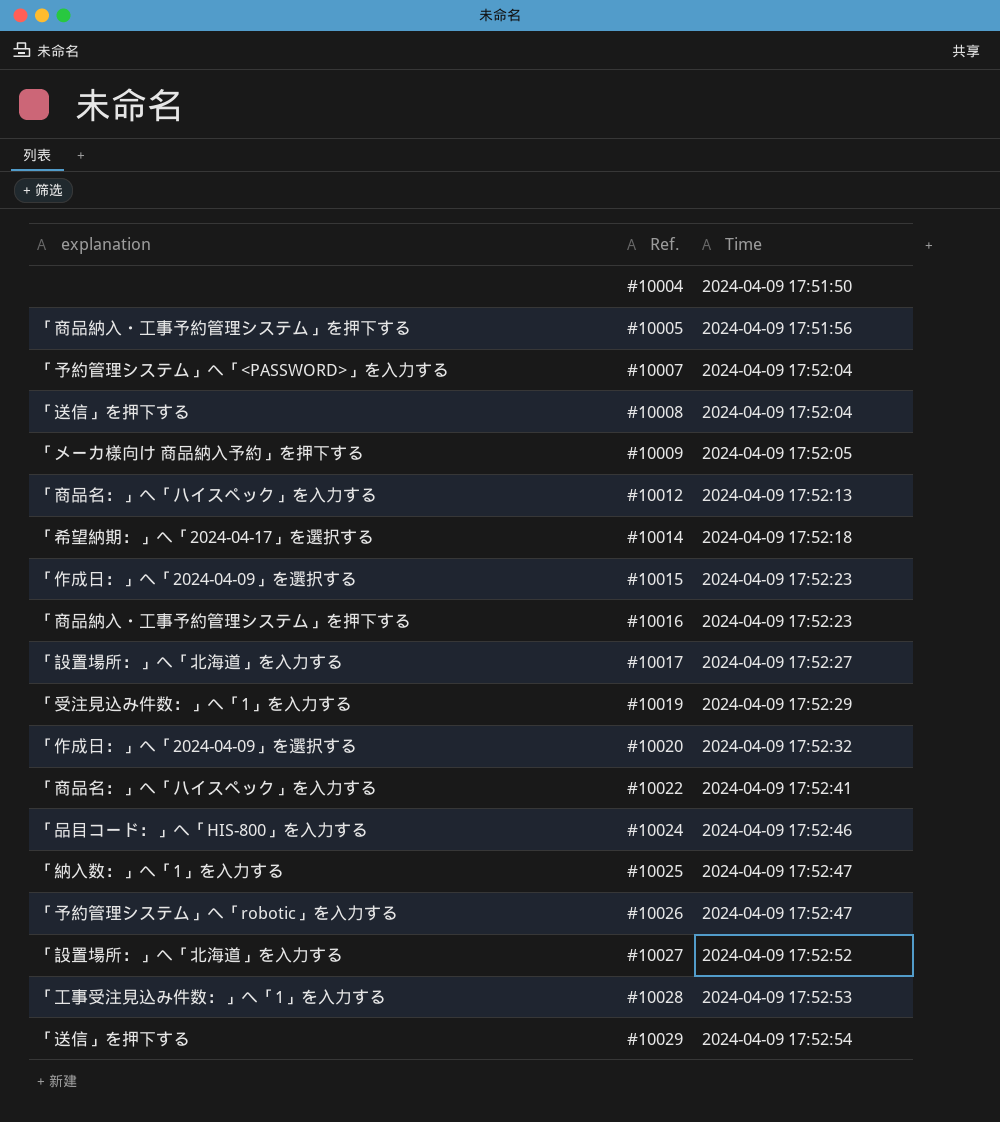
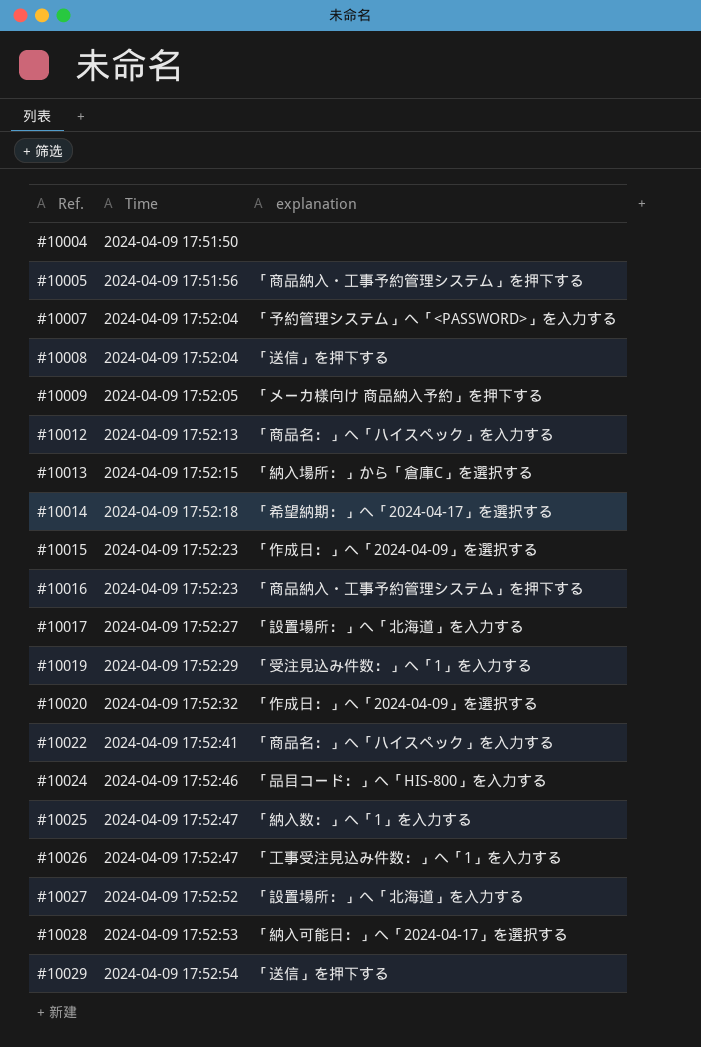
column explanation | position: 1 -> 3
row #10013: none -> 2024-04-09 17:52:15 | 「納入場所：」から「倉庫C」を選択する
#10026 | explanation: 「予約管理システム」へ「robotic」を入力する -> 「工事受注見込み件数：」へ「1」を入力する
#10028 | explanation: 「工事受注見込み件数：」へ「1」を入力する -> 「納入可能日：」へ「2024-04-17」を選択する

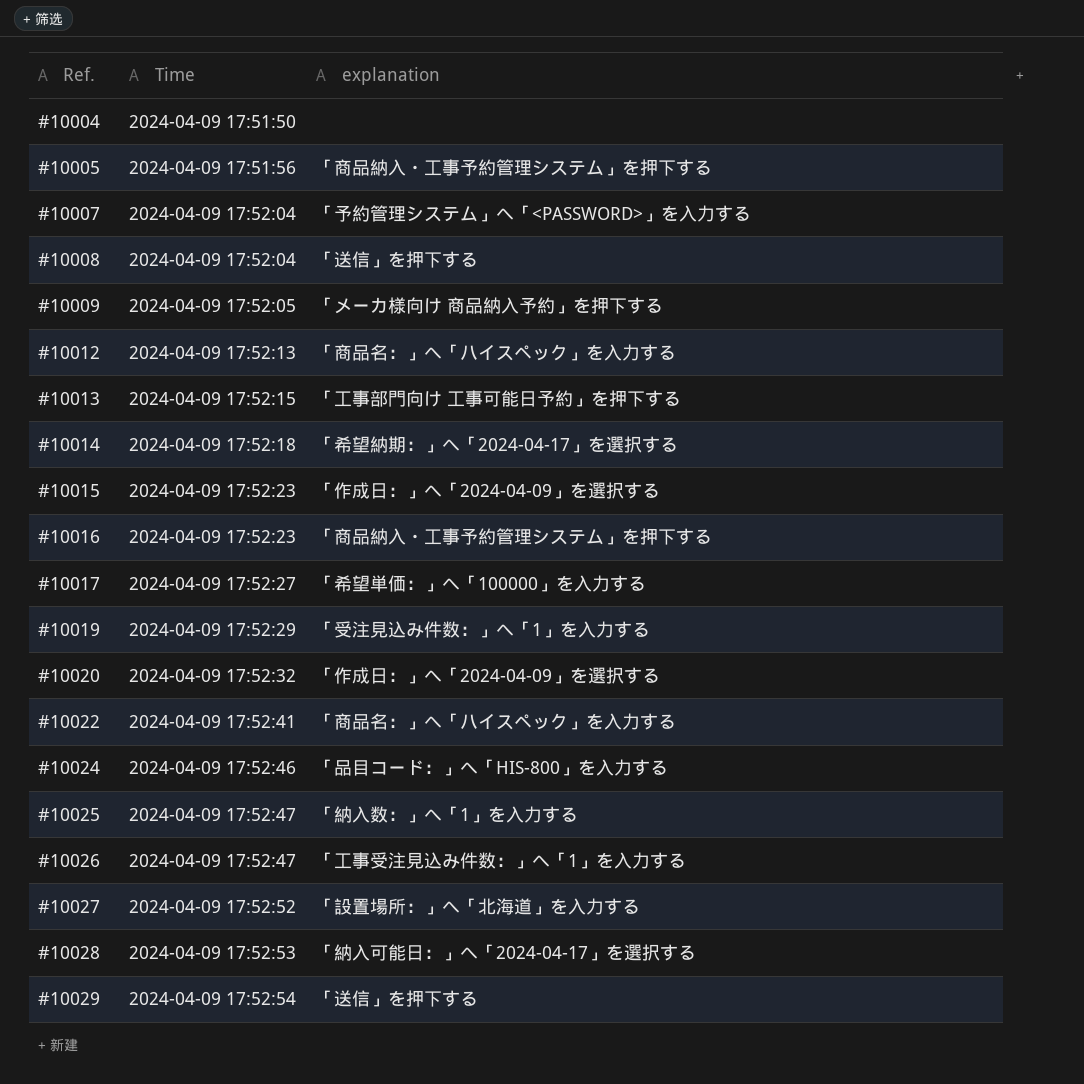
#10013 | explanation: 「納入場所：」から「倉庫C」を選択する -> 「工事部門向け 工事可能日予約」を押下する
#10017 | explanation: 「設置場所：」へ「北海道」を入力する -> 「希望単価：」へ「100000」を入力する

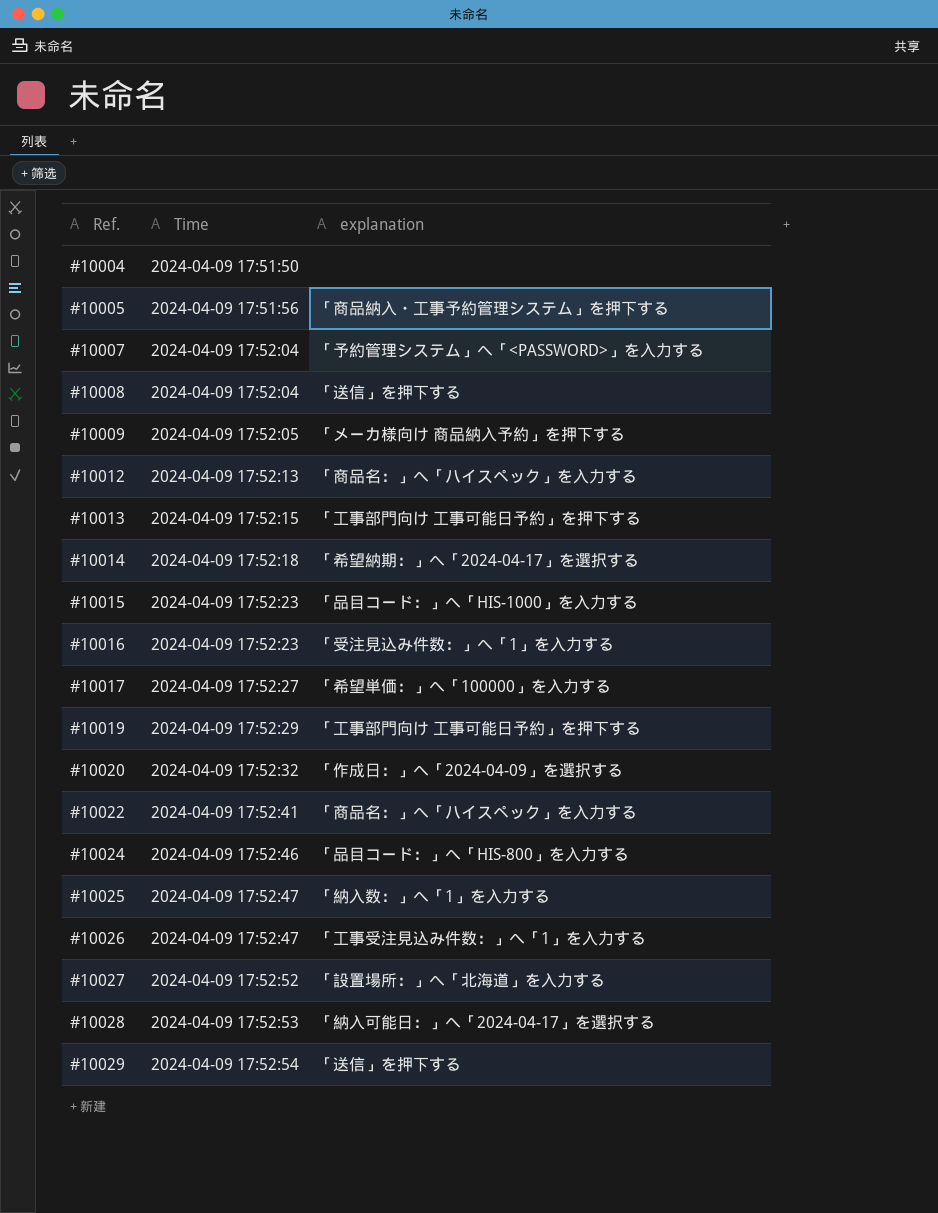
#10015 | explanation: 「作成日：」へ「2024-04-09」を選択する -> 「品目コード：」へ「HIS-1000」を入力する
#10016 | explanation: 「商品納入・工事予約管理システム」を押下する -> 「受注見込み件数：」へ「1」を入力する
#10019 | explanation: 「受注見込み件数：」へ「1」を入力する -> 「工事部門向け 工事可能日予約」を押下する

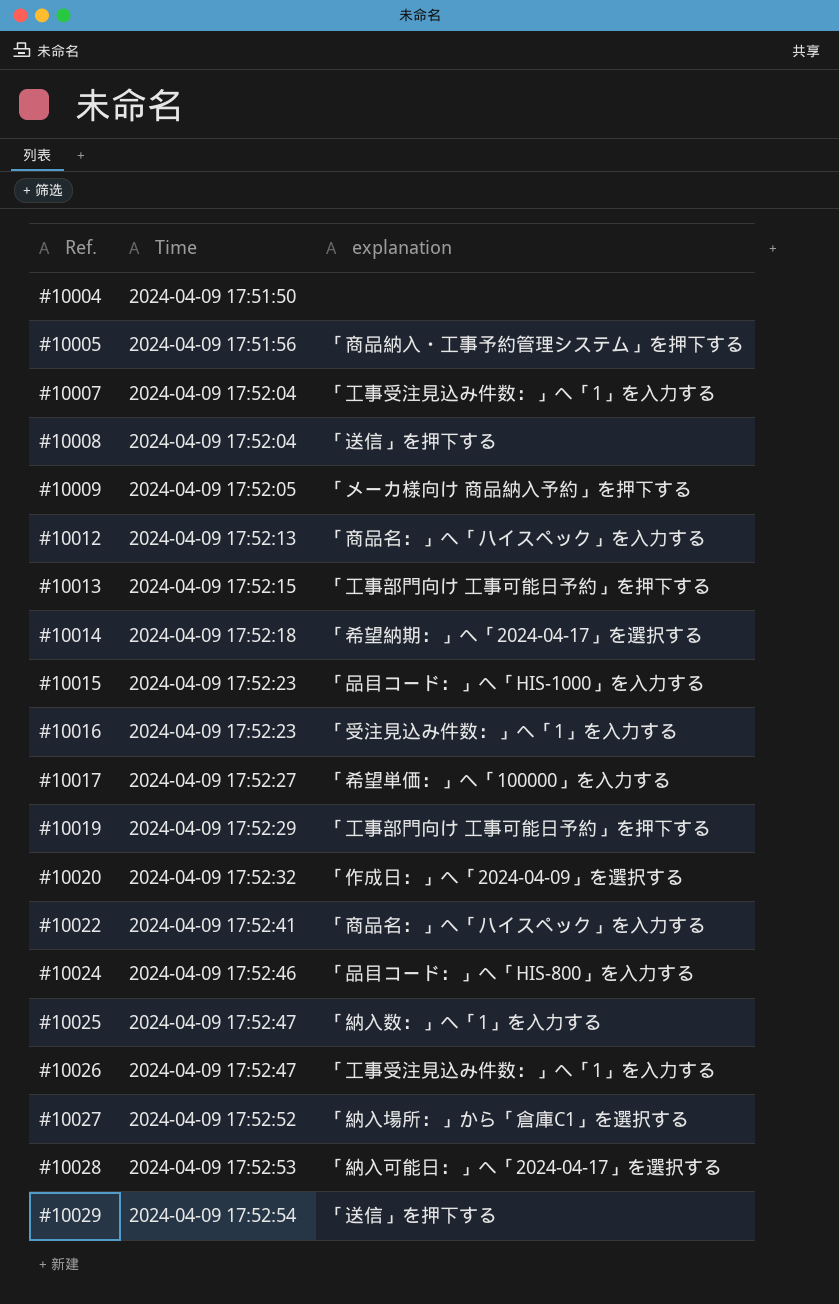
#10007 | explanation: 「予約管理システム」へ「<PASSWORD>」を入力する -> 「工事受注見込み件数：」へ「1」を入力する
#10027 | explanation: 「設置場所：」へ「北海道」を入力する -> 「納入場所：」から「倉庫C1」を選択する

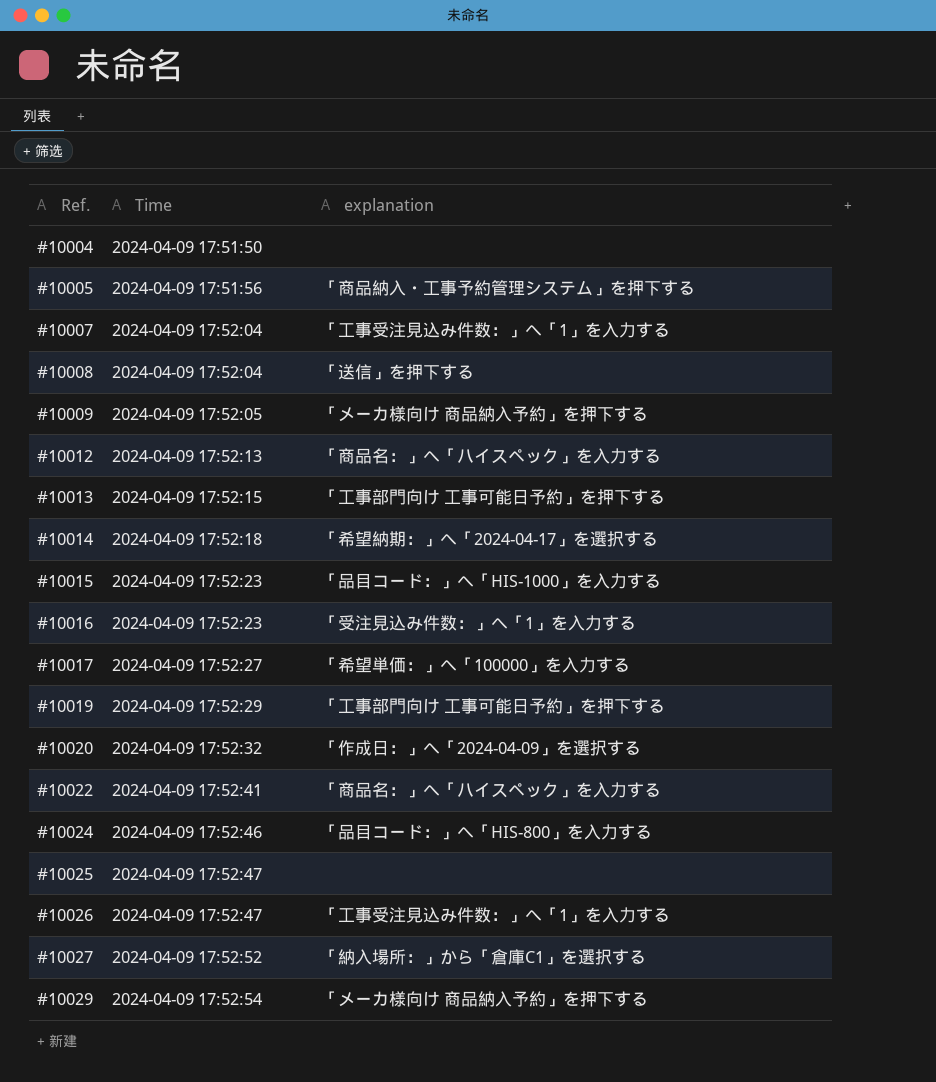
row #10028: 2024-04-09 17:52:53 | 「納入可能日：」へ「2024-04-17」を選択する -> none
#10025 | explanation: 「納入数：」へ「1」を入力する -> none
#10029 | explanation: 「送信」を押下する -> 「メーカ様向け 商品納入予約」を押下する

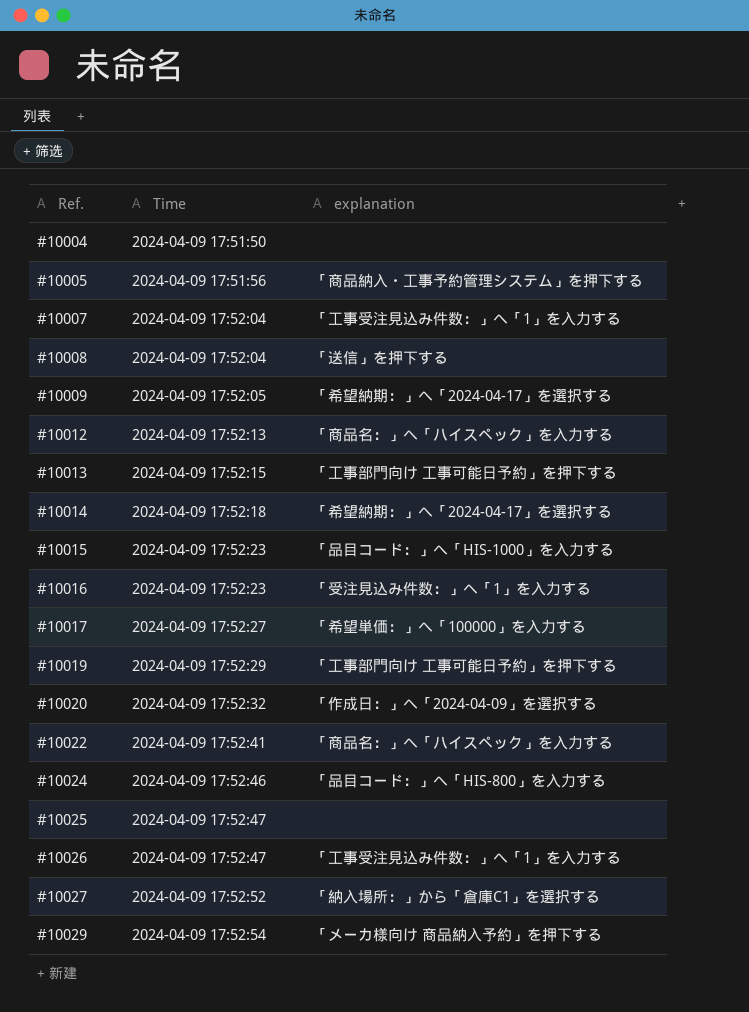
#10009 | explanation: 「メーカ様向け 商品納入予約」を押下する -> 「希望納期：」へ「2024-04-17」を選択する

